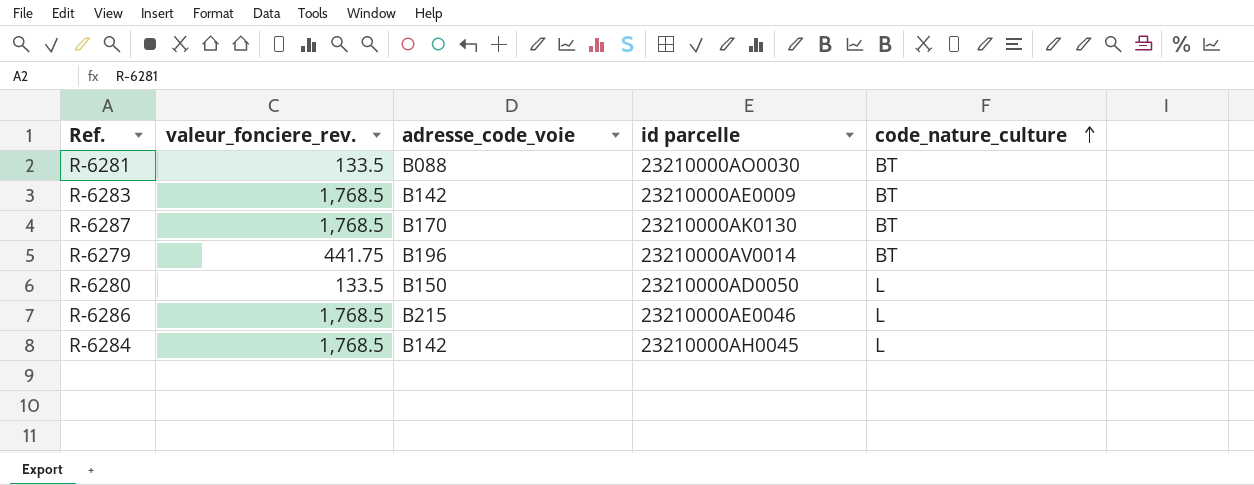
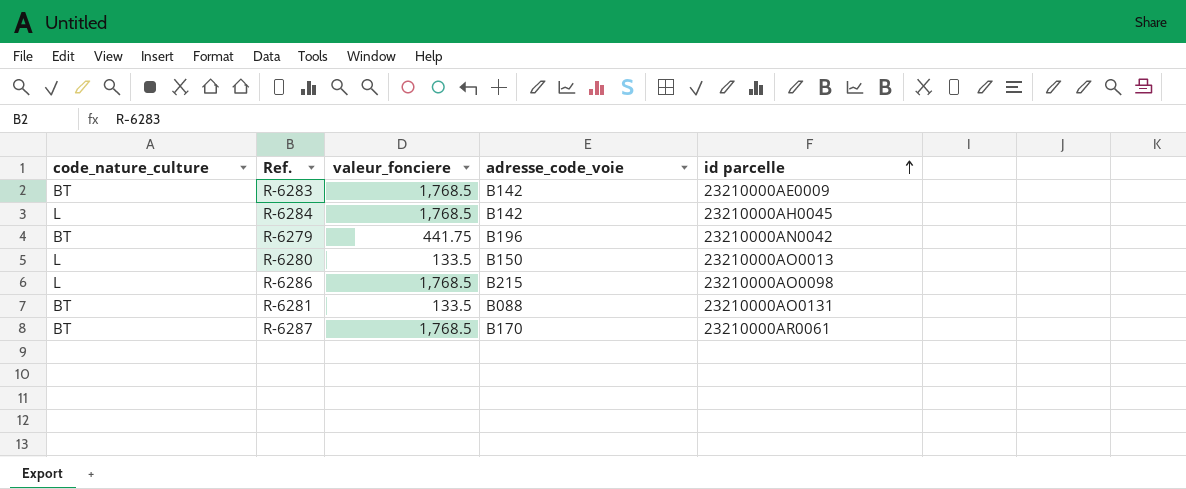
row order: code_nature_culture ascending -> id parcelle ascending
column code_nature_culture | position: 5 -> 1
column name: valeur_fonciere_rev. -> valeur_fonciere
R-6279 | id parcelle: 23210000AV0014 -> 23210000AN0042
R-6280 | id parcelle: 23210000AD0050 -> 23210000AO0013
R-6286 | id parcelle: 23210000AE0046 -> 23210000AO0098
R-6281 | id parcelle: 23210000AO0030 -> 23210000AO0131
R-6287 | id parcelle: 23210000AK0130 -> 23210000AR0061

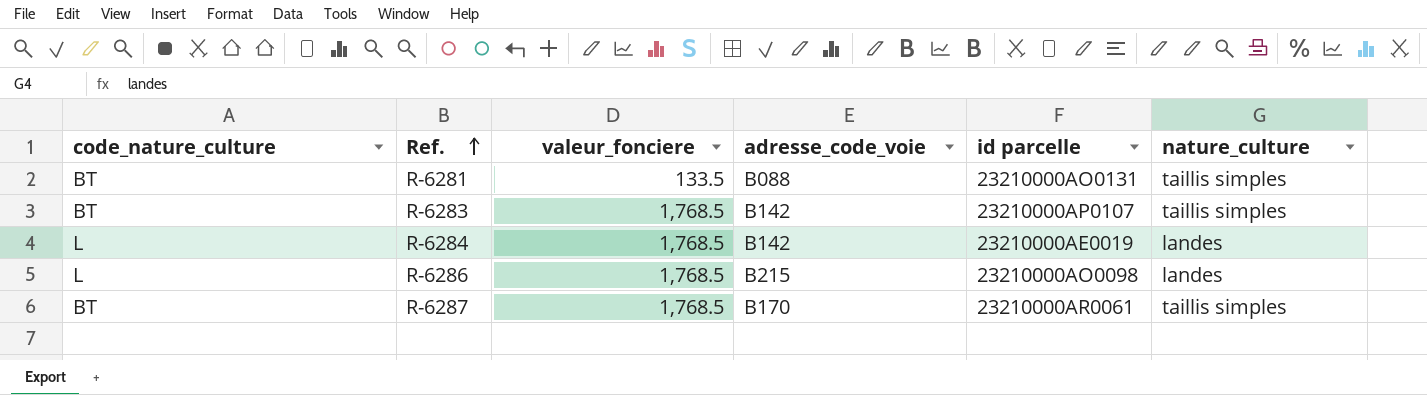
row order: id parcelle ascending -> Ref. ascending
column nature_culture | position: none -> 6
row R-6279: BT | 441.75 | B196 | 23210000AN0042 -> none
row R-6280: L | 133.5 | B150 | 23210000AO0013 -> none
R-6283 | id parcelle: 23210000AE0009 -> 23210000AP0107
R-6284 | id parcelle: 23210000AH0045 -> 23210000AE0019

